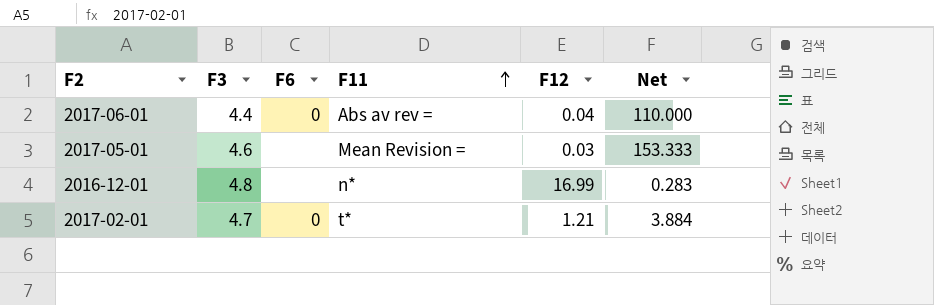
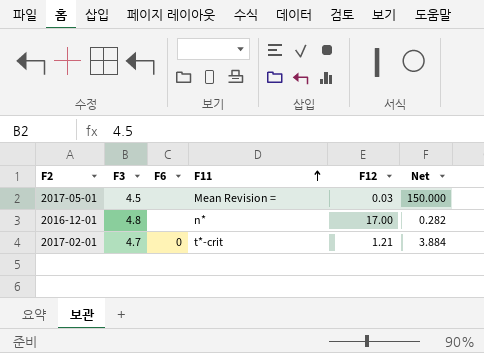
row 2017-06-01: 4.4 | 0 | Abs av rev = | 0.04 | 110.000 -> none
2017-05-01 | F3: 4.6 -> 4.5
2017-05-01 | Net: 153.333 -> 150.000
2016-12-01 | F12: 16.99 -> 17.00
2016-12-01 | Net: 0.283 -> 0.282
2017-02-01 | F11: t* -> t*-crit

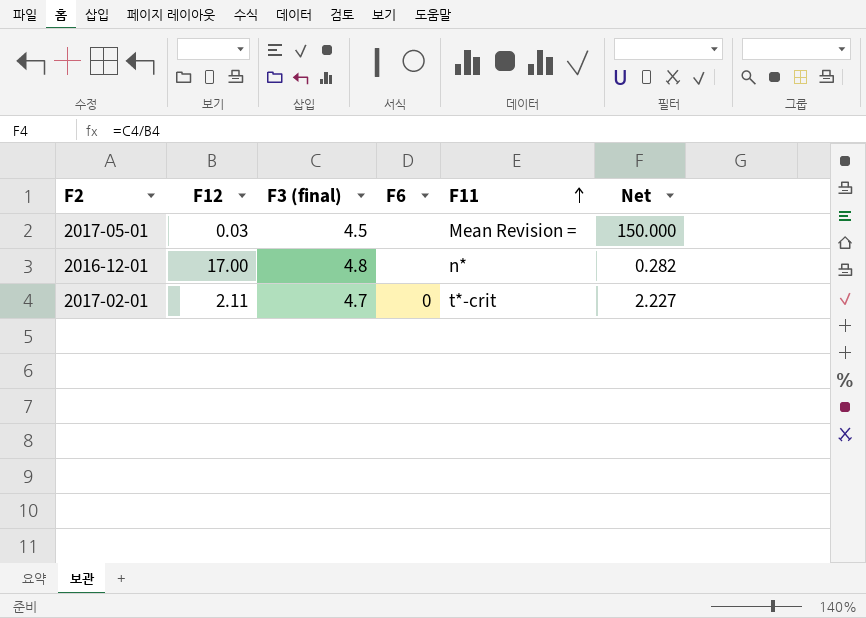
column F12 | position: 5 -> 2
column name: F3 -> F3 (final)
2017-02-01 | F12: 1.21 -> 2.11
2017-02-01 | Net: 3.884 -> 2.227

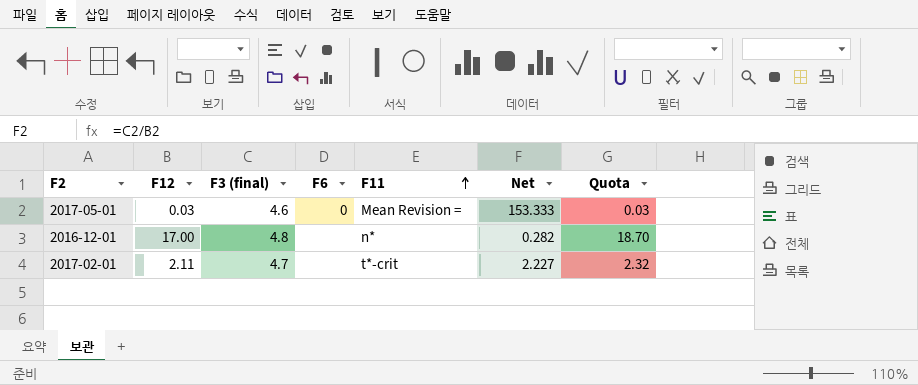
column Quota | formula: none -> [F12] * 1.1
2017-05-01 | F3 (final): 4.5 -> 4.6
2017-05-01 | F6: none -> 0
2017-05-01 | Net: 150.000 -> 153.333
2017-02-01 | F6: 0 -> none

